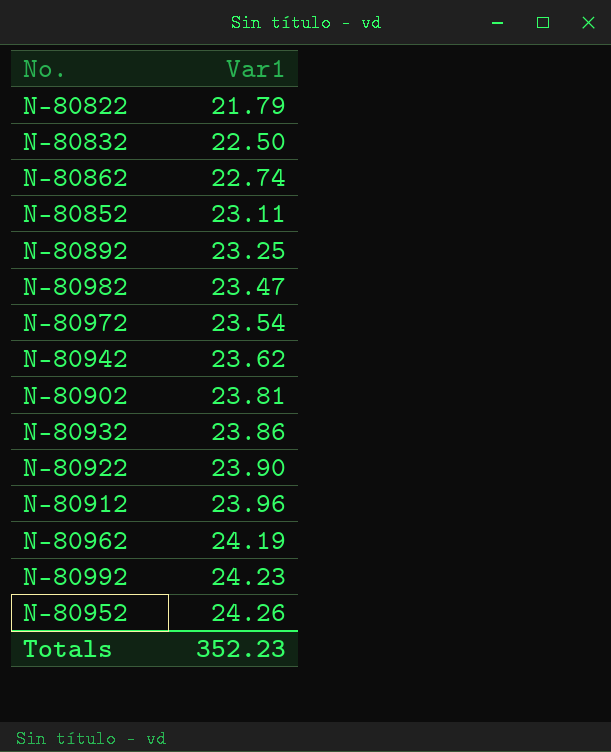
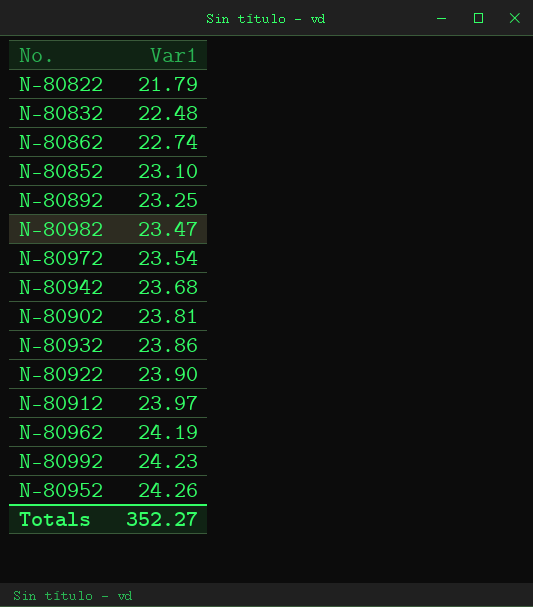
N-80832 | Var1: 22.50 -> 22.48
N-80852 | Var1: 23.11 -> 23.10
N-80942 | Var1: 23.62 -> 23.68
N-80912 | Var1: 23.96 -> 23.97
Totals | Var1: 352.23 -> 352.27

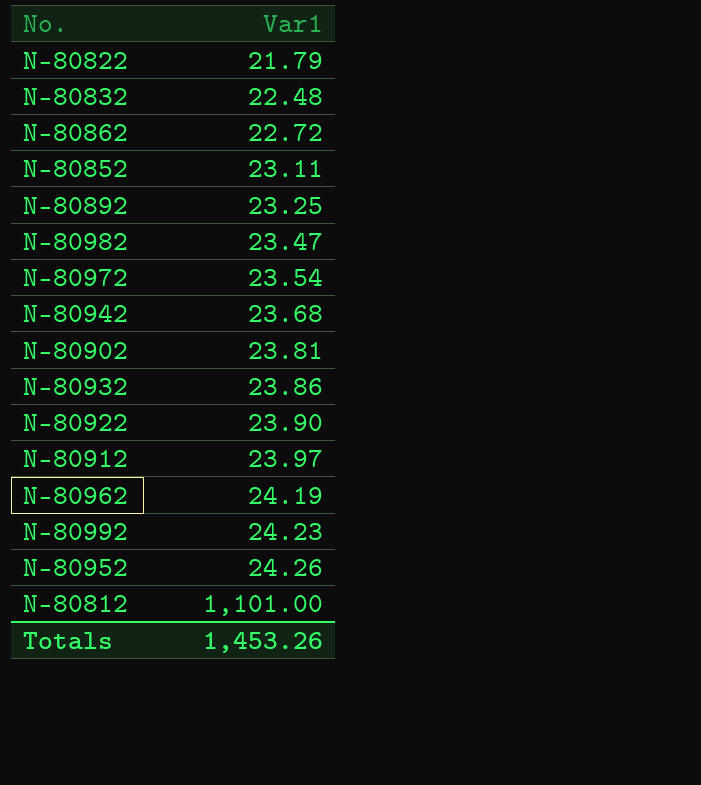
N-80862 | Var1: 22.74 -> 22.72
N-80852 | Var1: 23.10 -> 23.11
row N-80812: none -> 1,101.00
Totals | Var1: 352.27 -> 1,453.26

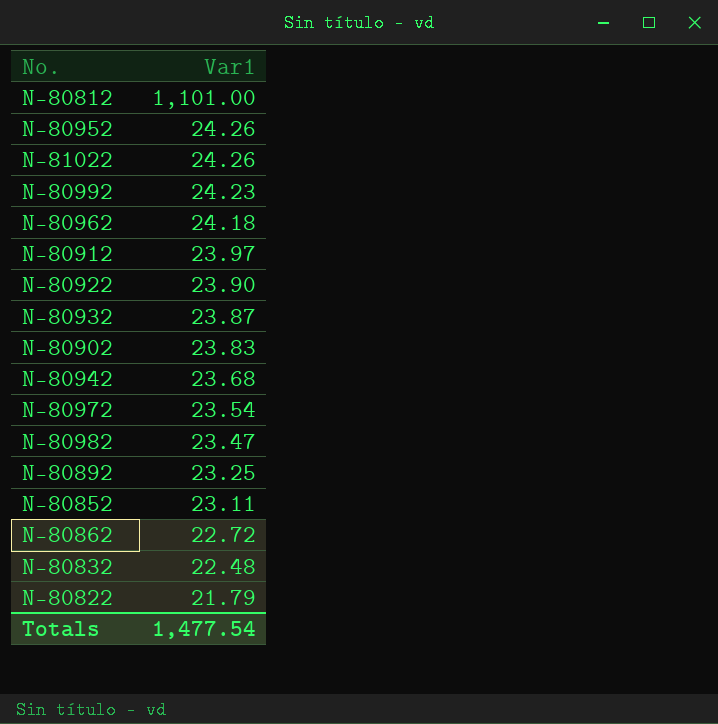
row order: Var1 ascending -> Var1 descending
row N-81022: none -> 24.26
N-80962 | Var1: 24.19 -> 24.18
N-80932 | Var1: 23.86 -> 23.87
N-80902 | Var1: 23.81 -> 23.83
Totals | Var1: 1,453.26 -> 1,477.54

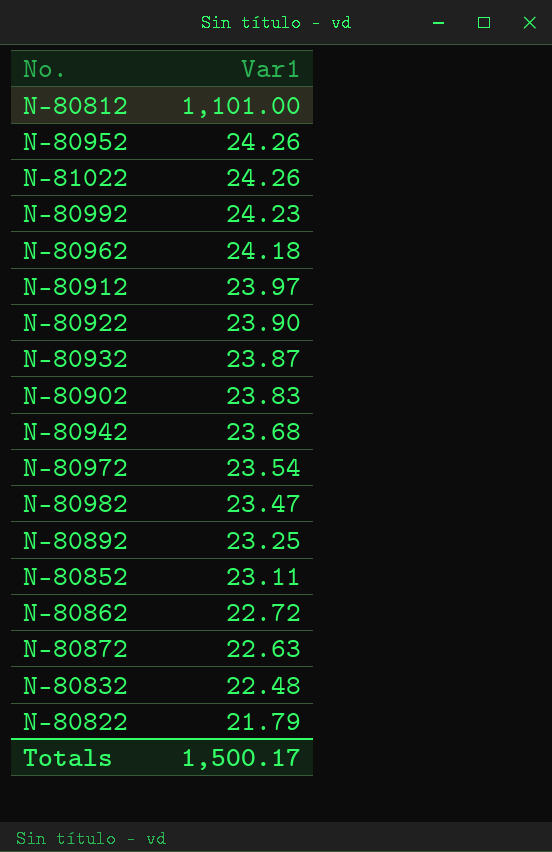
row N-80872: none -> 22.63
Totals | Var1: 1,477.54 -> 1,500.17

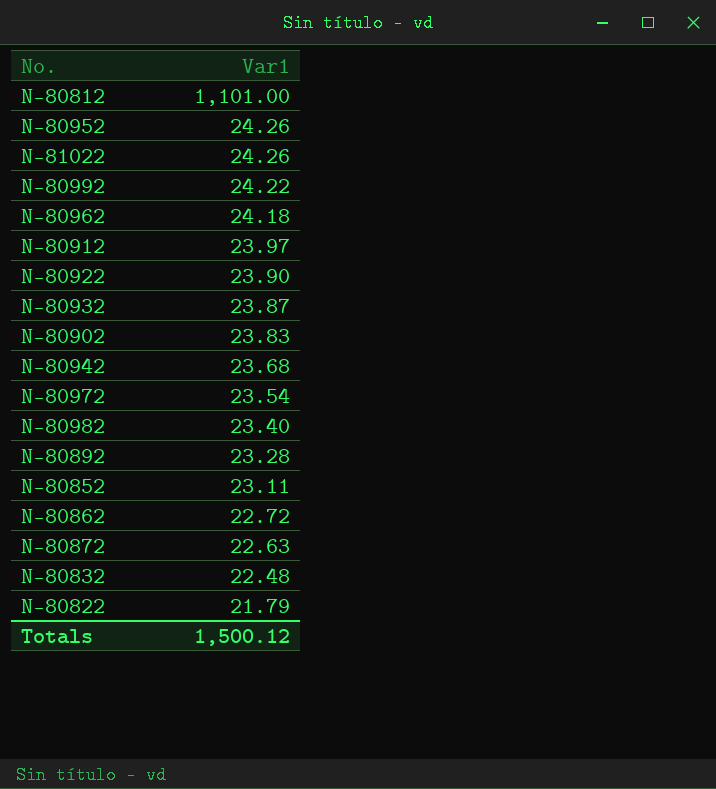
N-80992 | Var1: 24.23 -> 24.22
N-80982 | Var1: 23.47 -> 23.40
N-80892 | Var1: 23.25 -> 23.28
Totals | Var1: 1,500.17 -> 1,500.12

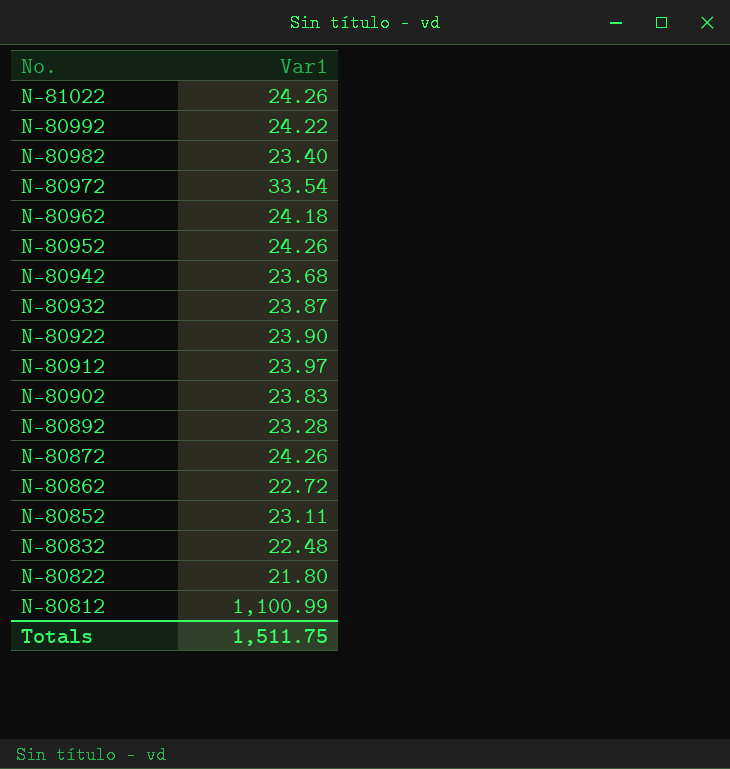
row order: Var1 descending -> No. descending
N-80972 | Var1: 23.54 -> 33.54
N-80872 | Var1: 22.63 -> 24.26
N-80822 | Var1: 21.79 -> 21.80
N-80812 | Var1: 1,101.00 -> 1,100.99
Totals | Var1: 1,500.12 -> 1,511.75

